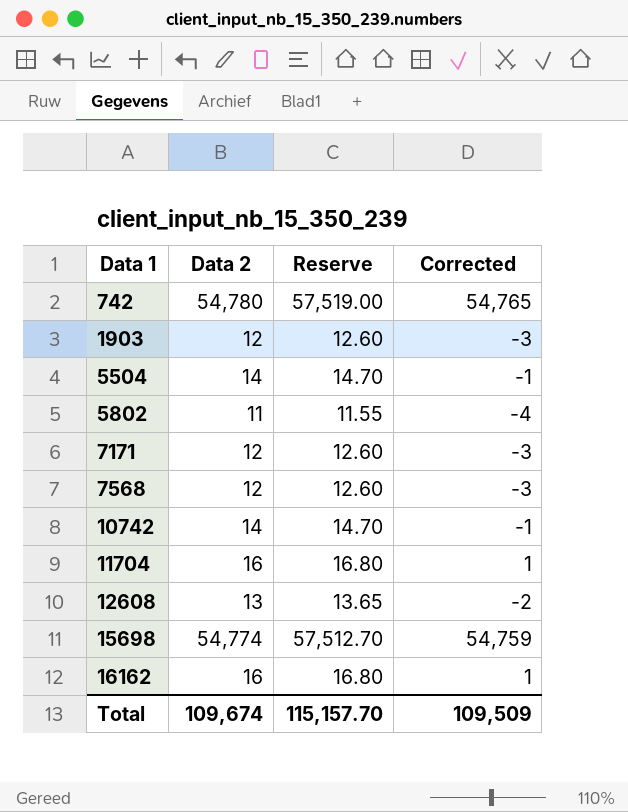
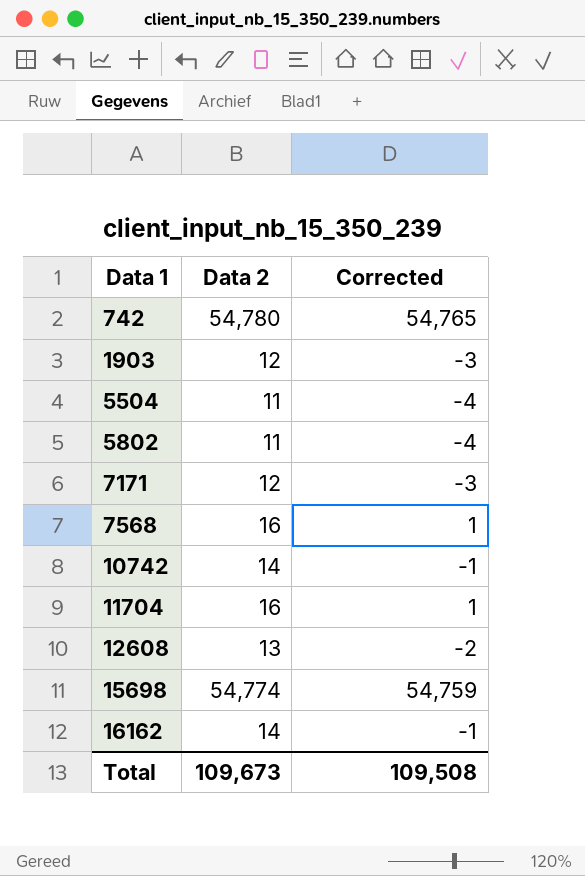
column Reserve | formula: [Data 2] * 1.05 -> none
5504 | Data 2: 14 -> 11
5504 | Corrected: -1 -> -4
7568 | Data 2: 12 -> 16
7568 | Corrected: -3 -> 1
16162 | Data 2: 16 -> 14
16162 | Corrected: 1 -> -1
Total | Data 2: 109,674 -> 109,673
Total | Corrected: 109,509 -> 109,508

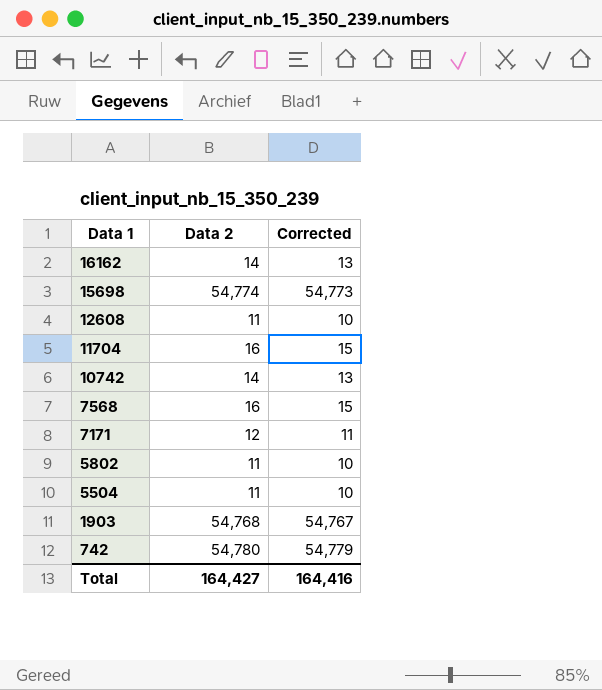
row order: Data 1 ascending -> Data 1 descending
column Corrected | formula: [Data 2] - 15 -> [Data 2] - 1
12608 | Data 2: 13 -> 11
1903 | Data 2: 12 -> 54,768
Total | Data 2: 109,673 -> 164,427
Total | Corrected: 109,508 -> 164,416

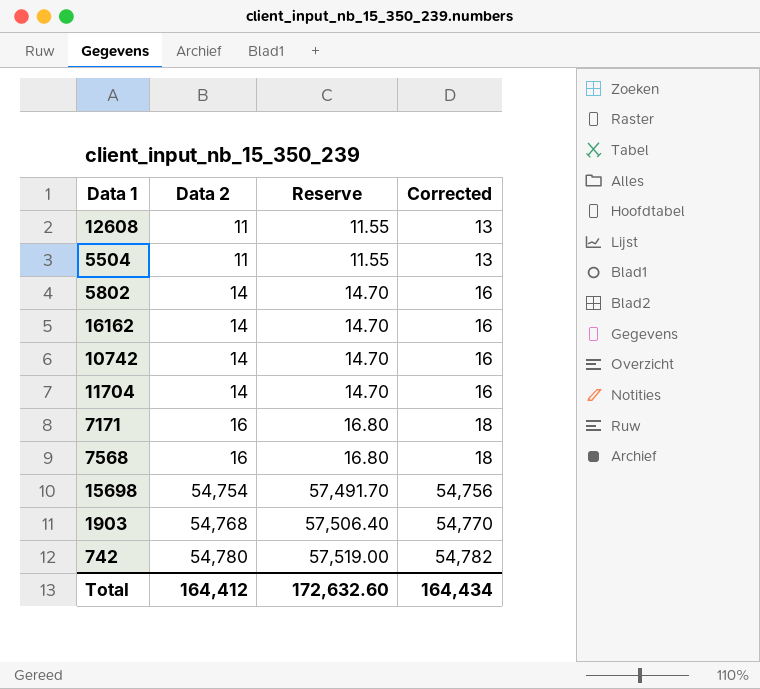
row order: Data 1 descending -> Data 2 ascending
column Reserve | formula: none -> [Data 2] * 1.05
column Corrected | formula: [Data 2] - 1 -> [Data 2] + 2
5802 | Data 2: 11 -> 14
11704 | Data 2: 16 -> 14
7171 | Data 2: 12 -> 16
15698 | Data 2: 54,774 -> 54,754
Total | Data 2: 164,427 -> 164,412
Total | Corrected: 164,416 -> 164,434

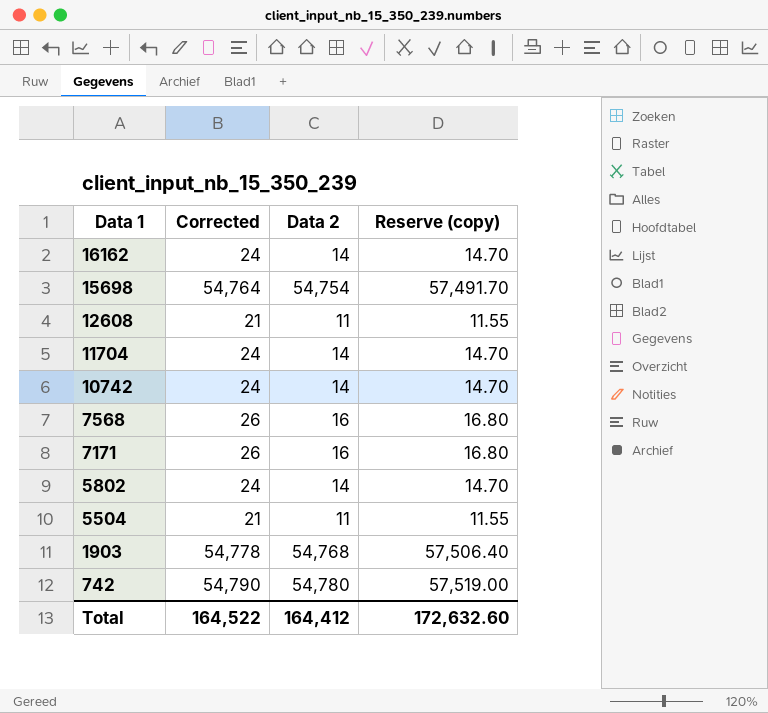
row order: Data 2 ascending -> Data 1 descending
column Corrected | formula: [Data 2] + 2 -> [Data 2] + 10
column Corrected | position: 4 -> 2
column name: Reserve -> Reserve (copy)
Total | Corrected: 164,434 -> 164,522

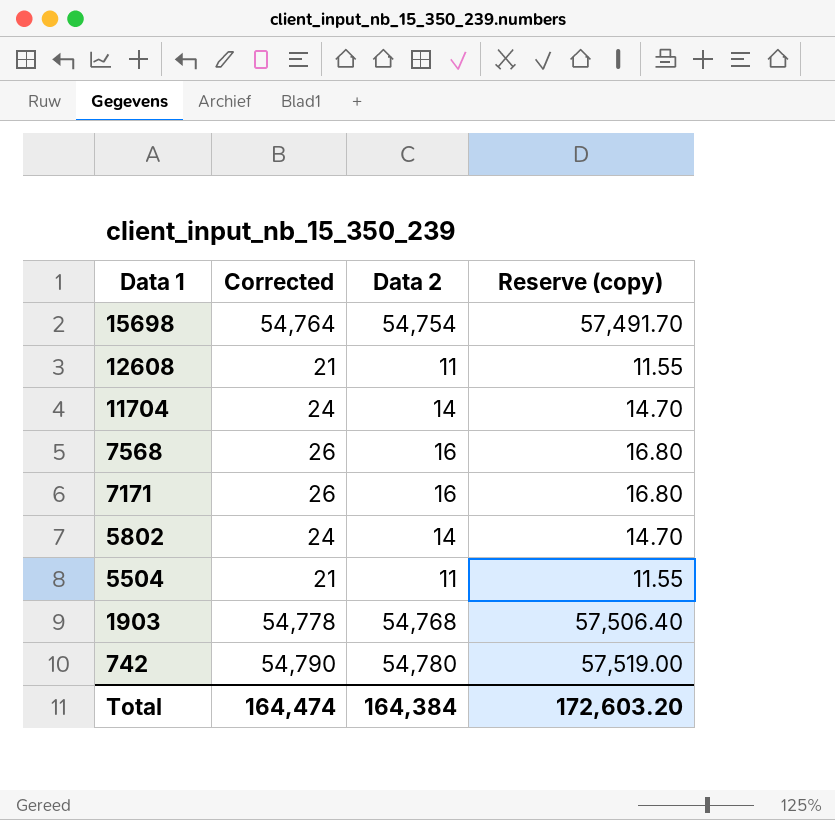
row 16162: 24 | 14 | 14.70 -> none
row 10742: 24 | 14 | 14.70 -> none
Total | Corrected: 164,522 -> 164,474
Total | Data 2: 164,412 -> 164,384
Total | Reserve (copy): 172,632.60 -> 172,603.20

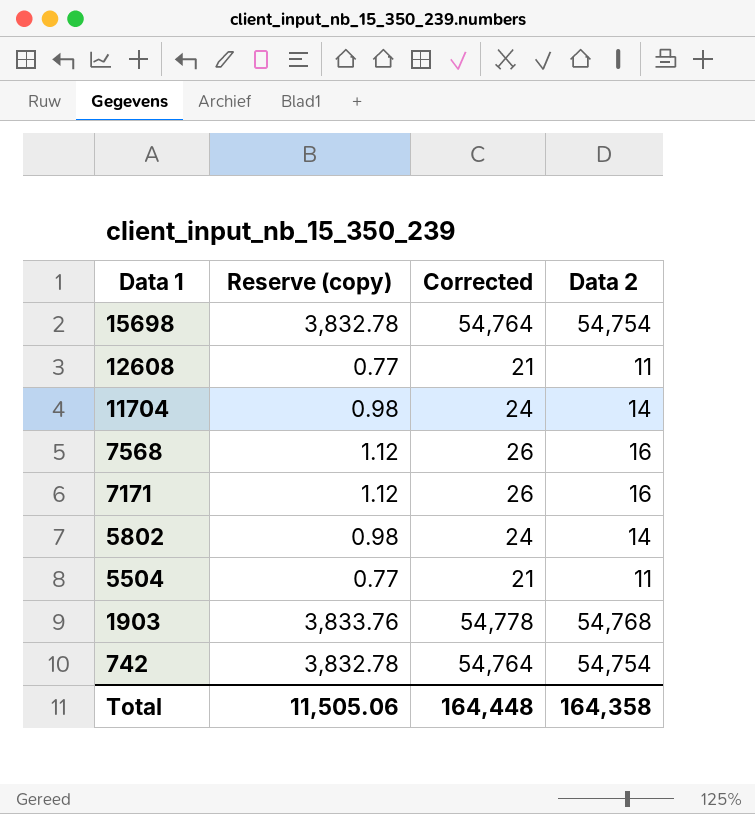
column Reserve (copy) | formula: [Data 2] * 1.05 -> [Data 2] * 0.07
column Reserve (copy) | position: 4 -> 2
742 | Corrected: 54,790 -> 54,764
742 | Data 2: 54,780 -> 54,754
Total | Reserve (copy): 172,603.20 -> 11,505.06
Total | Corrected: 164,474 -> 164,448
Total | Data 2: 164,384 -> 164,358

